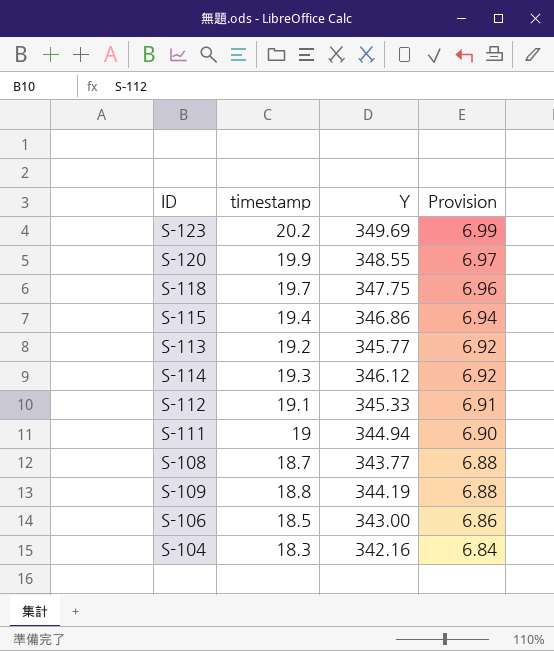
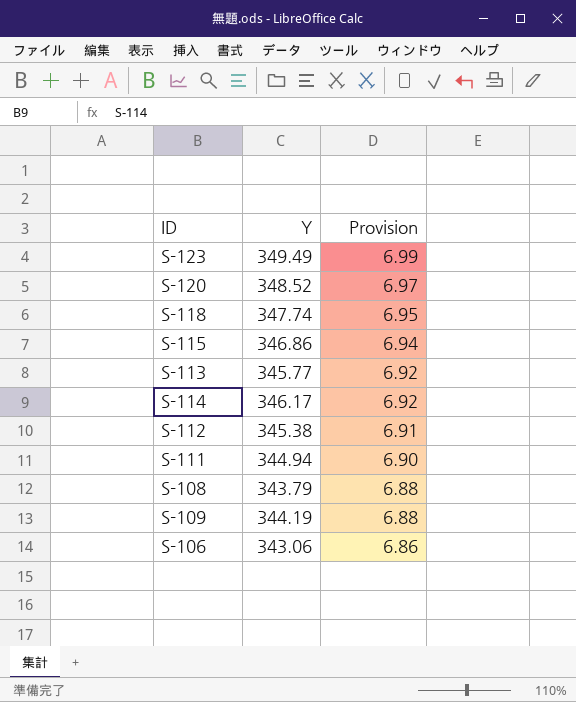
column timestamp | position: 2 -> none
row S-104: 18.3 | 342.16 | 6.84 -> none
S-123 | Y: 349.69 -> 349.49
S-120 | Y: 348.55 -> 348.52
S-118 | Y: 347.75 -> 347.74
S-118 | Provision: 6.96 -> 6.95
S-114 | Y: 346.12 -> 346.17
S-112 | Y: 345.33 -> 345.38
S-108 | Y: 343.77 -> 343.79
S-106 | Y: 343.00 -> 343.06

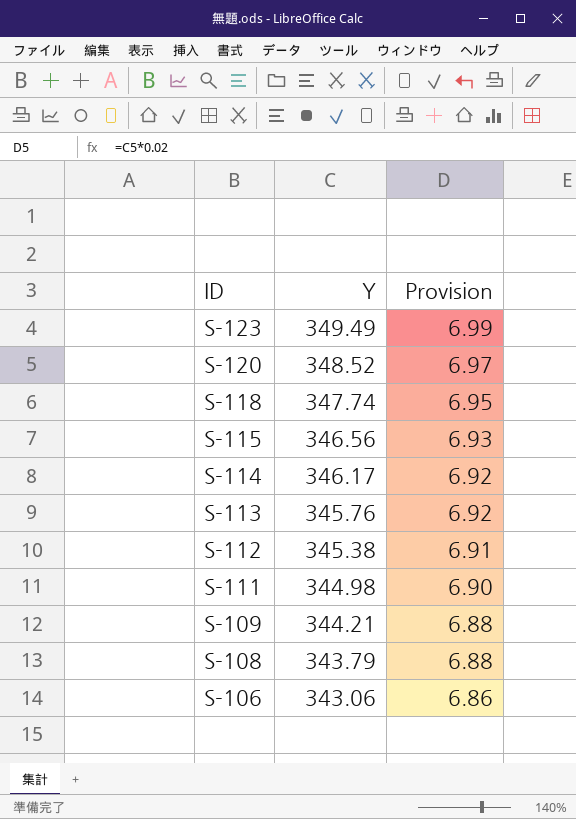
row order: Provision descending -> ID descending
S-115 | Y: 346.86 -> 346.56
S-115 | Provision: 6.94 -> 6.93
S-113 | Y: 345.77 -> 345.76
S-111 | Y: 344.94 -> 344.98
S-109 | Y: 344.19 -> 344.21

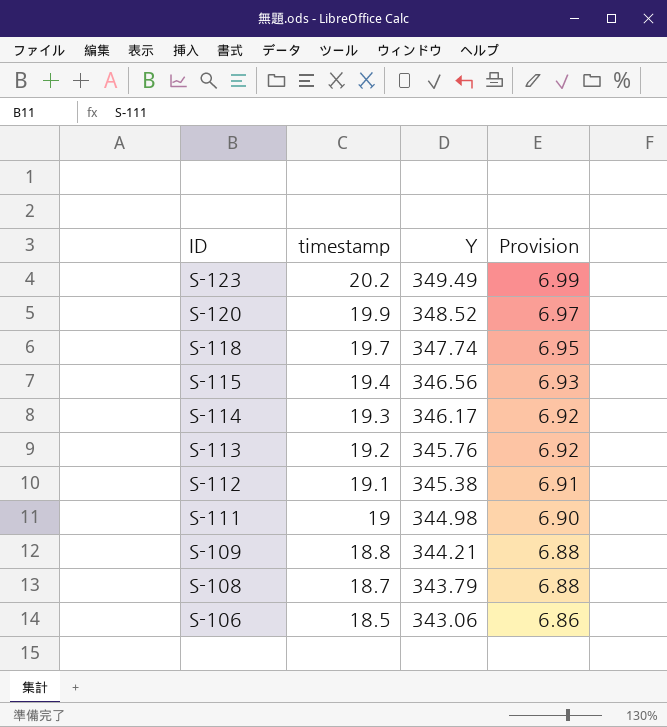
column timestamp | position: none -> 2

